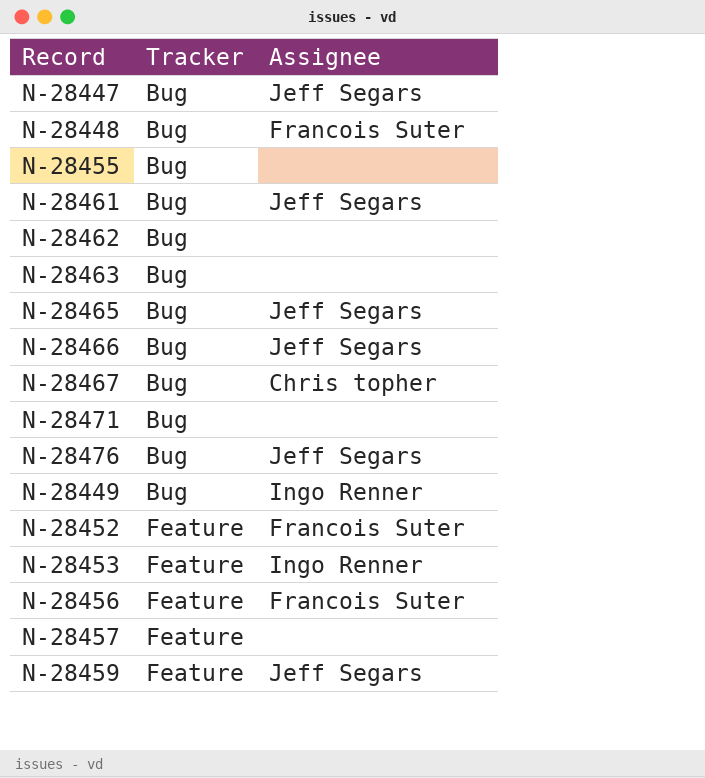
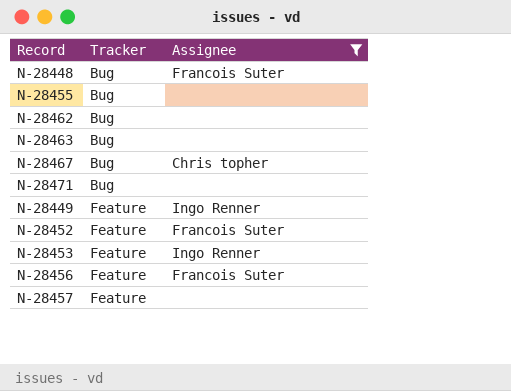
filter: none -> Assignee != Jeff Segars
N-28449 | Tracker: Bug -> Feature

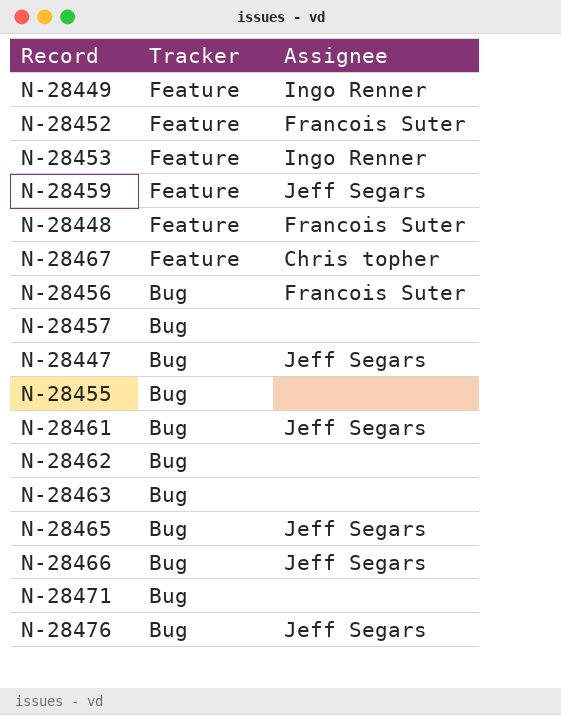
filter: Assignee != Jeff Segars -> none
row order: Tracker ascending -> Tracker descending
N-28448 | Tracker: Bug -> Feature
N-28467 | Tracker: Bug -> Feature
N-28456 | Tracker: Feature -> Bug
N-28457 | Tracker: Feature -> Bug

